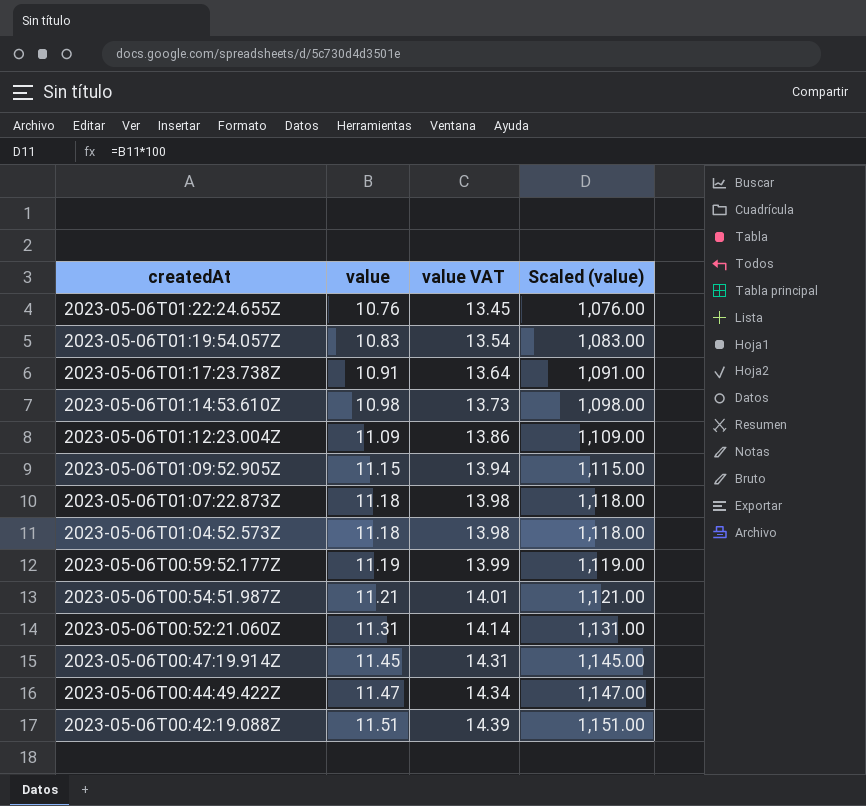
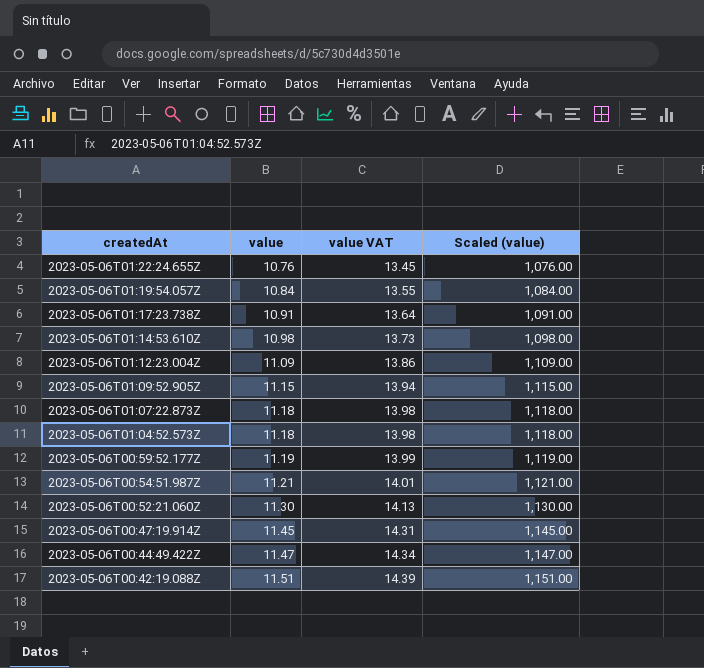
2023-05-06T01:19:54.057Z | value: 10.83 -> 10.84
2023-05-06T01:19:54.057Z | value VAT: 13.54 -> 13.55
2023-05-06T01:19:54.057Z | Scaled (value): 1,083.00 -> 1,084.00
2023-05-06T00:52:21.060Z | value: 11.31 -> 11.30
2023-05-06T00:52:21.060Z | value VAT: 14.14 -> 14.13
2023-05-06T00:52:21.060Z | Scaled (value): 1,131.00 -> 1,130.00

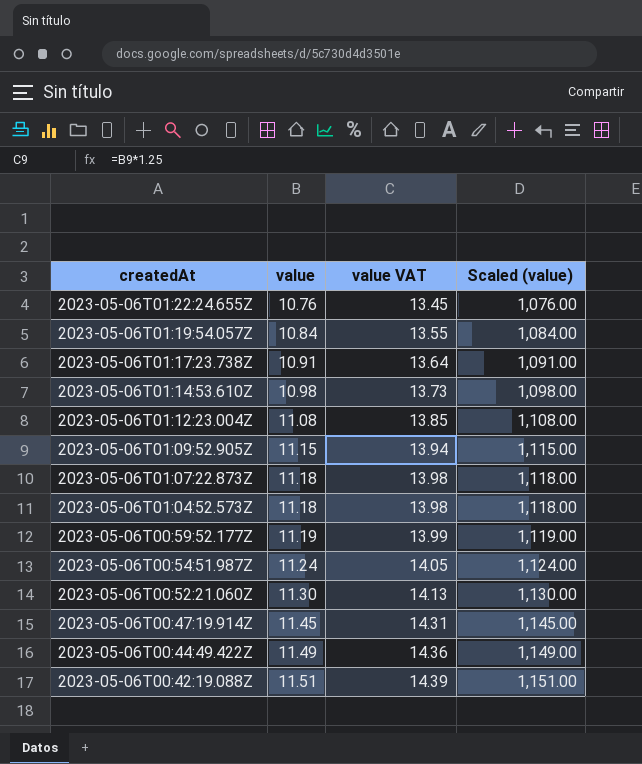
2023-05-06T01:12:23.004Z | value: 11.09 -> 11.08
2023-05-06T01:12:23.004Z | value VAT: 13.86 -> 13.85
2023-05-06T01:12:23.004Z | Scaled (value): 1,109.00 -> 1,108.00
2023-05-06T00:54:51.987Z | value: 11.21 -> 11.24
2023-05-06T00:54:51.987Z | value VAT: 14.01 -> 14.05
2023-05-06T00:54:51.987Z | Scaled (value): 1,121.00 -> 1,124.00
2023-05-06T00:44:49.422Z | value: 11.47 -> 11.49
2023-05-06T00:44:49.422Z | value VAT: 14.34 -> 14.36
2023-05-06T00:44:49.422Z | Scaled (value): 1,147.00 -> 1,149.00

